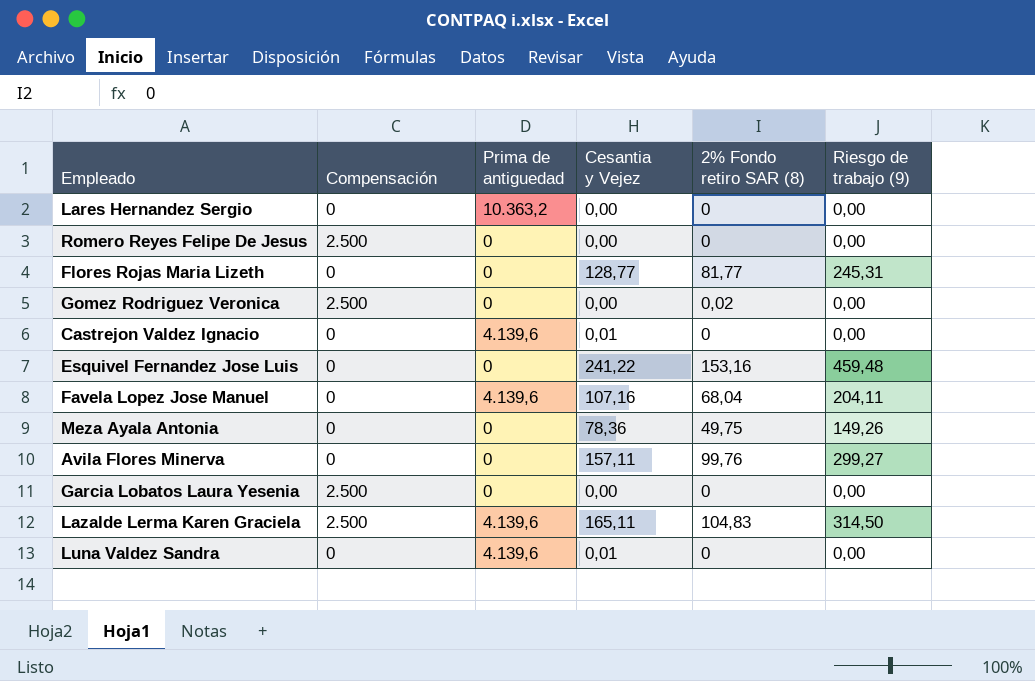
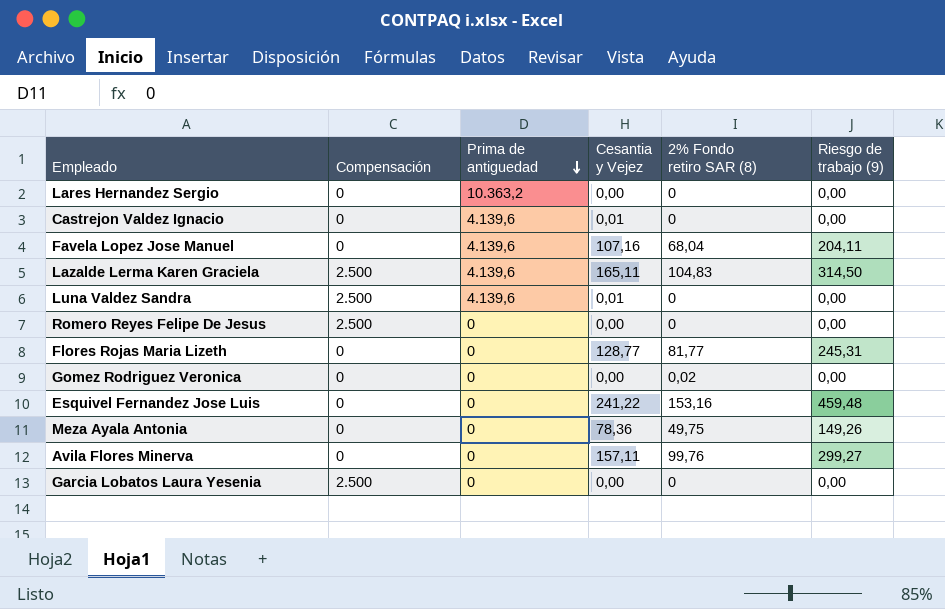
row order: none -> Prima de antiguedad descending
Luna Valdez Sandra | Compensación: 0 -> 2.500
Gomez Rodriguez Veronica | Compensación: 2.500 -> 0

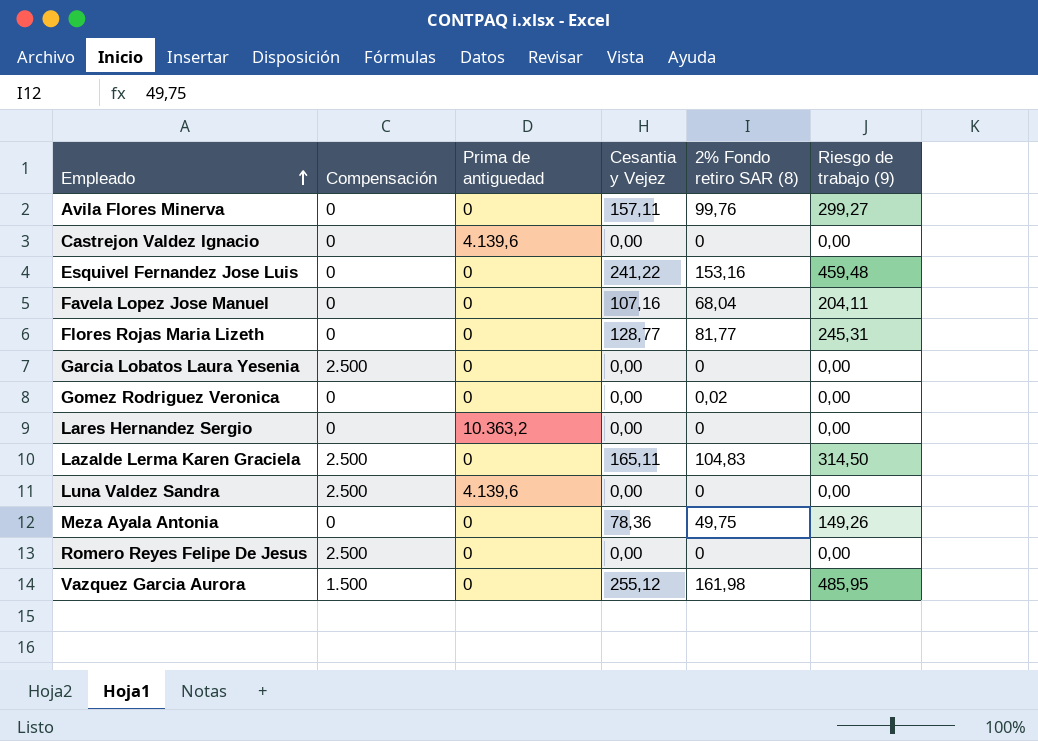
row order: Prima de antiguedad descending -> Empleado ascending
Castrejon Valdez Ignacio | Cesantia y Vejez: 0,01 -> 0,00
Favela Lopez Jose Manuel | Prima de antiguedad: 4.139,6 -> 0
Lazalde Lerma Karen Graciela | Prima de antiguedad: 4.139,6 -> 0
Luna Valdez Sandra | Cesantia y Vejez: 0,01 -> 0,00
row Vazquez Garcia Aurora: none -> 1.500 | 0 | 255,12 | 161,98 | 485,95

